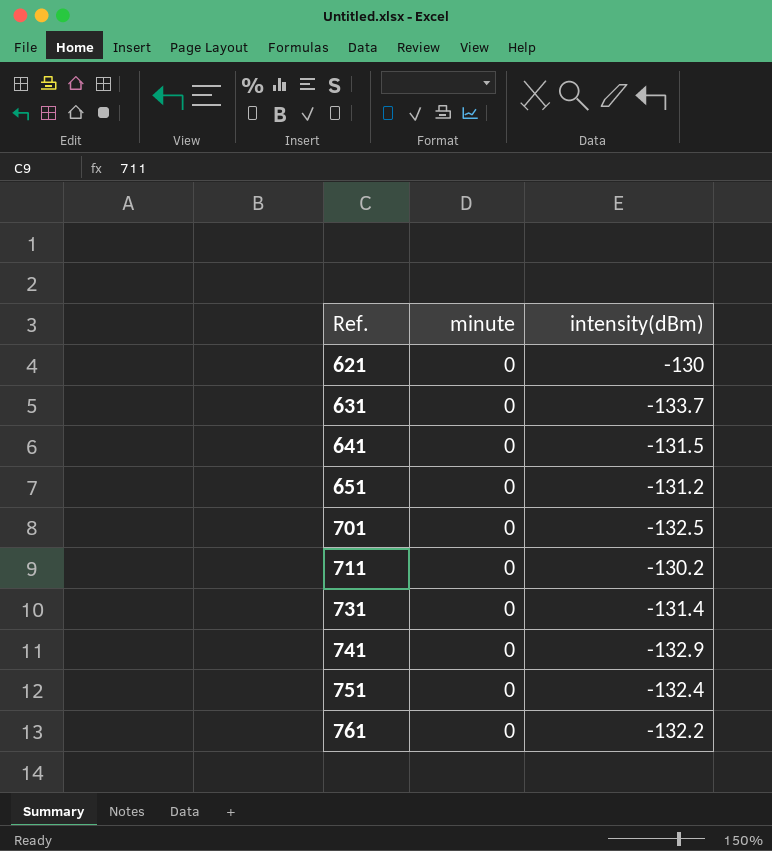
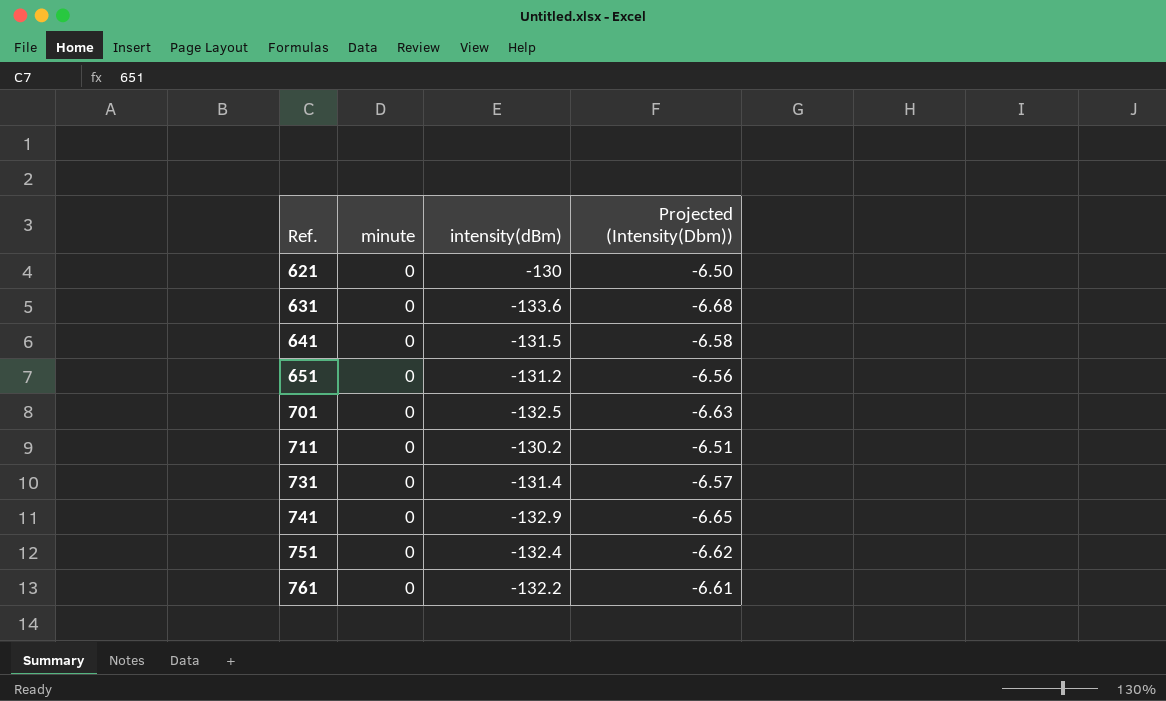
column Projected (Intensity(Dbm)) | formula: none -> [intensity(dBm)] * 0.05
631 | intensity(dBm): -133.7 -> -133.6

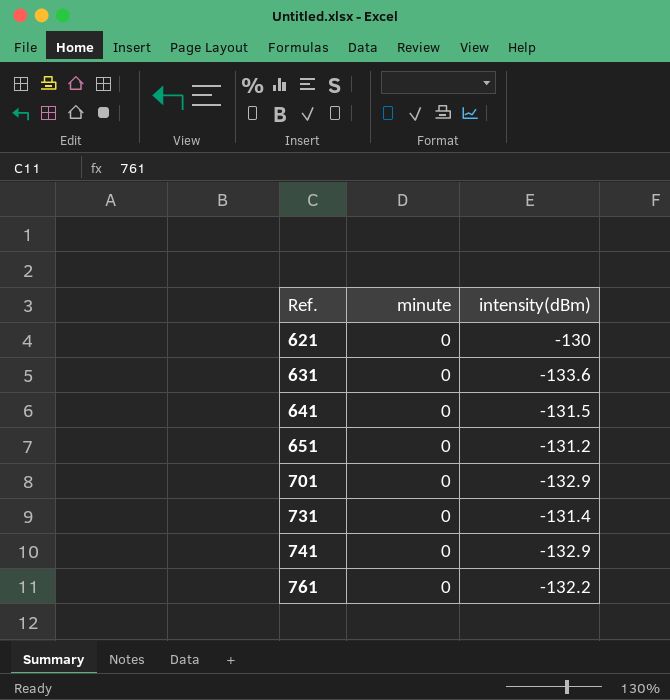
column Projected (Intensity(Dbm)) | formula: [intensity(dBm)] * 0.05 -> none
row 711: 0 | -130.2 | -6.51 -> none
row 751: 0 | -132.4 | -6.62 -> none
701 | intensity(dBm): -132.5 -> -132.9

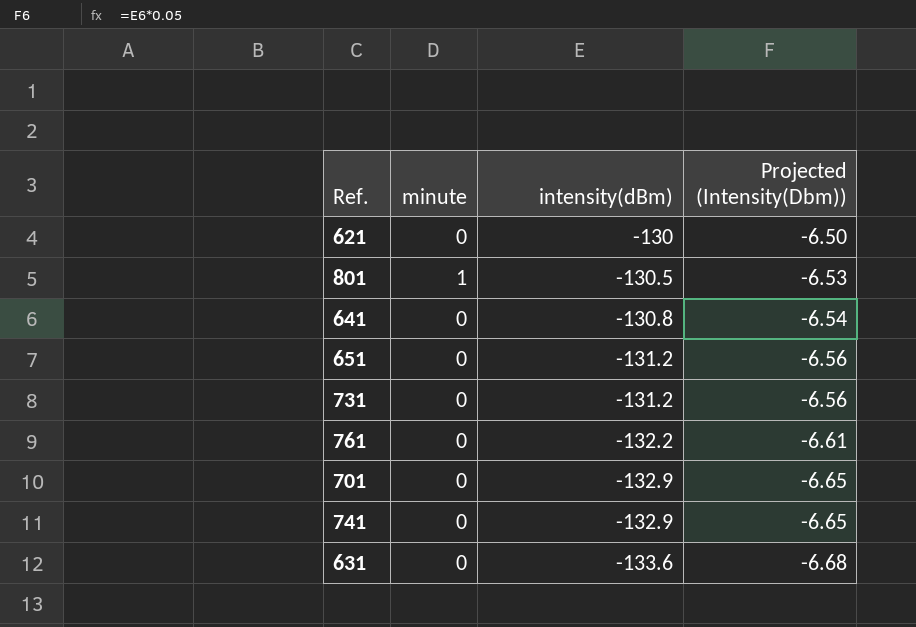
row order: Ref. ascending -> intensity(dBm) descending
column Projected (Intensity(Dbm)) | formula: none -> [intensity(dBm)] * 0.05
row 801: none -> 1 | -130.5 | -6.53
641 | intensity(dBm): -131.5 -> -130.8
731 | intensity(dBm): -131.4 -> -131.2

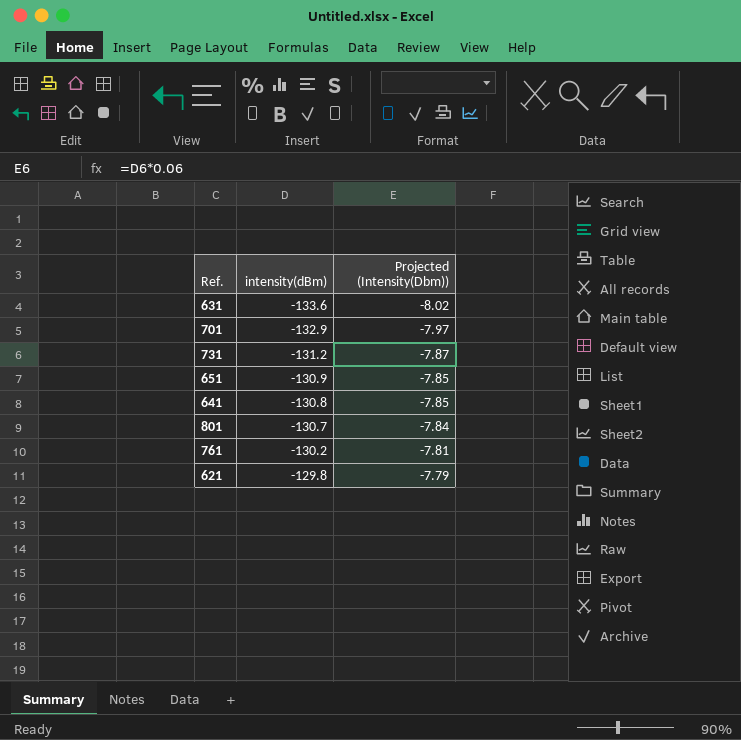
row order: intensity(dBm) descending -> intensity(dBm) ascending
column minute | position: 2 -> none
column Projected (Intensity(Dbm)) | formula: [intensity(dBm)] * 0.05 -> [intensity(dBm)] * 0.06
row 741: 0 | -132.9 | -6.65 -> none
651 | intensity(dBm): -131.2 -> -130.9
801 | intensity(dBm): -130.5 -> -130.7
761 | intensity(dBm): -132.2 -> -130.2
621 | intensity(dBm): -130 -> -129.8

